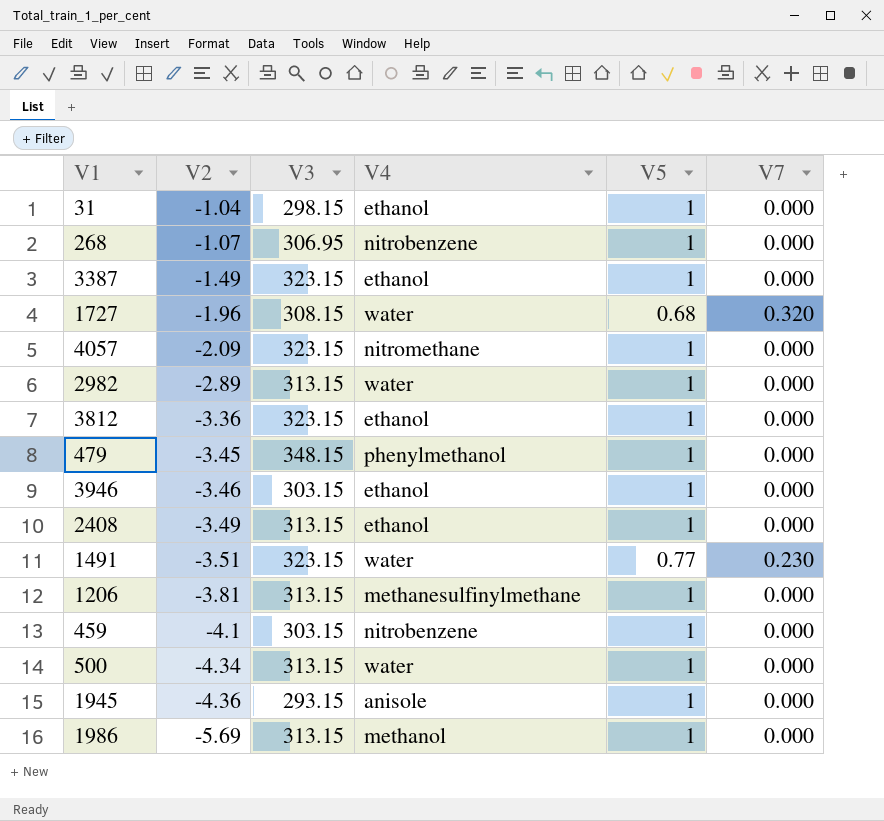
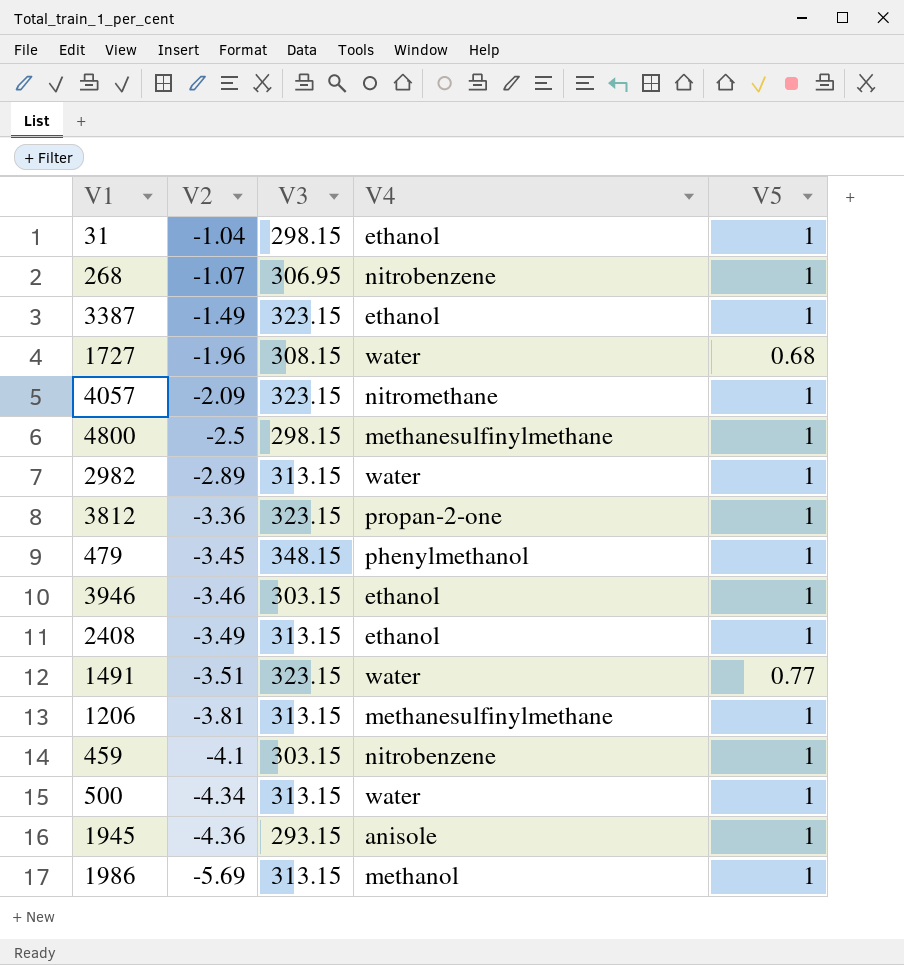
column V7 | position: 6 -> none
row 4800: none -> -2.5 | 298.15 | methanesulfinylmethane | 1
3812 | V4: ethanol -> propan-2-one

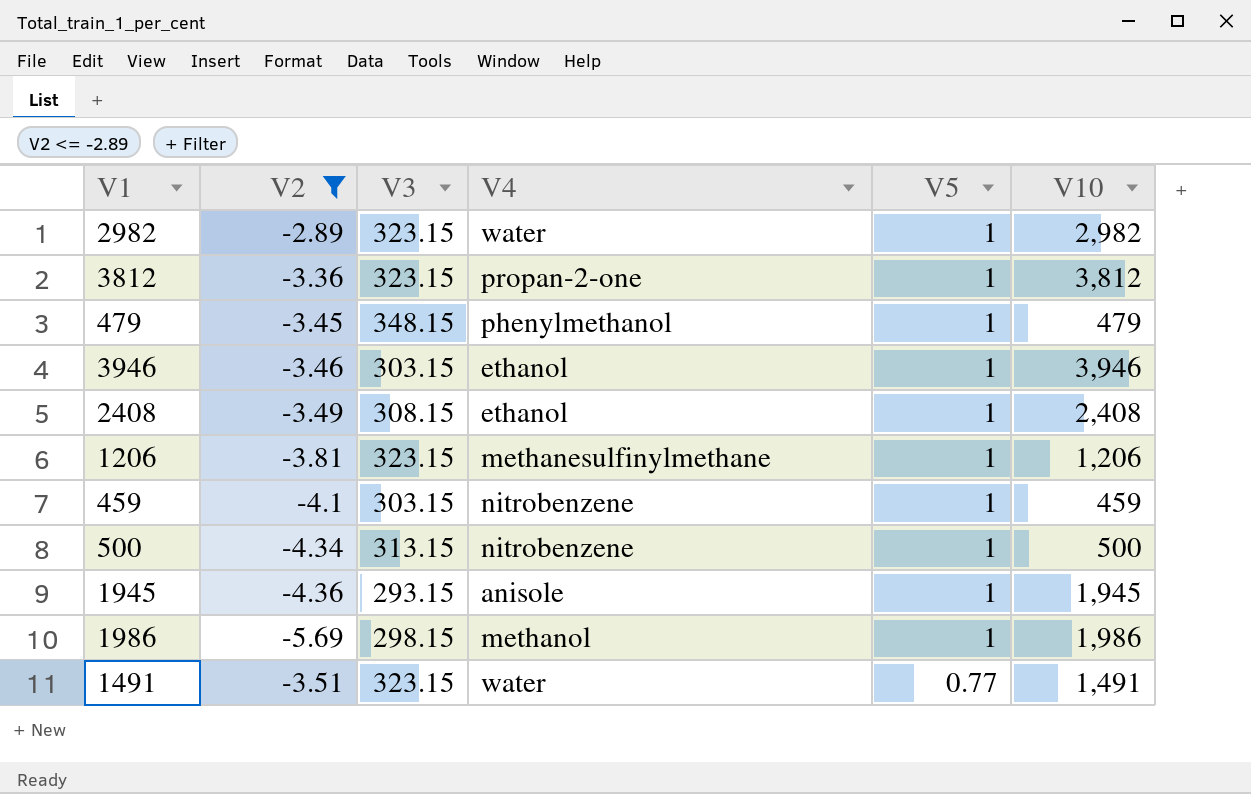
filter: none -> V2 <= -2.89
row order: V2 descending -> V5 descending
column V10 | position: none -> 6
2982 | V3: 313.15 -> 323.15
2408 | V3: 313.15 -> 308.15
1206 | V3: 313.15 -> 323.15
500 | V4: water -> nitrobenzene
1986 | V3: 313.15 -> 298.15

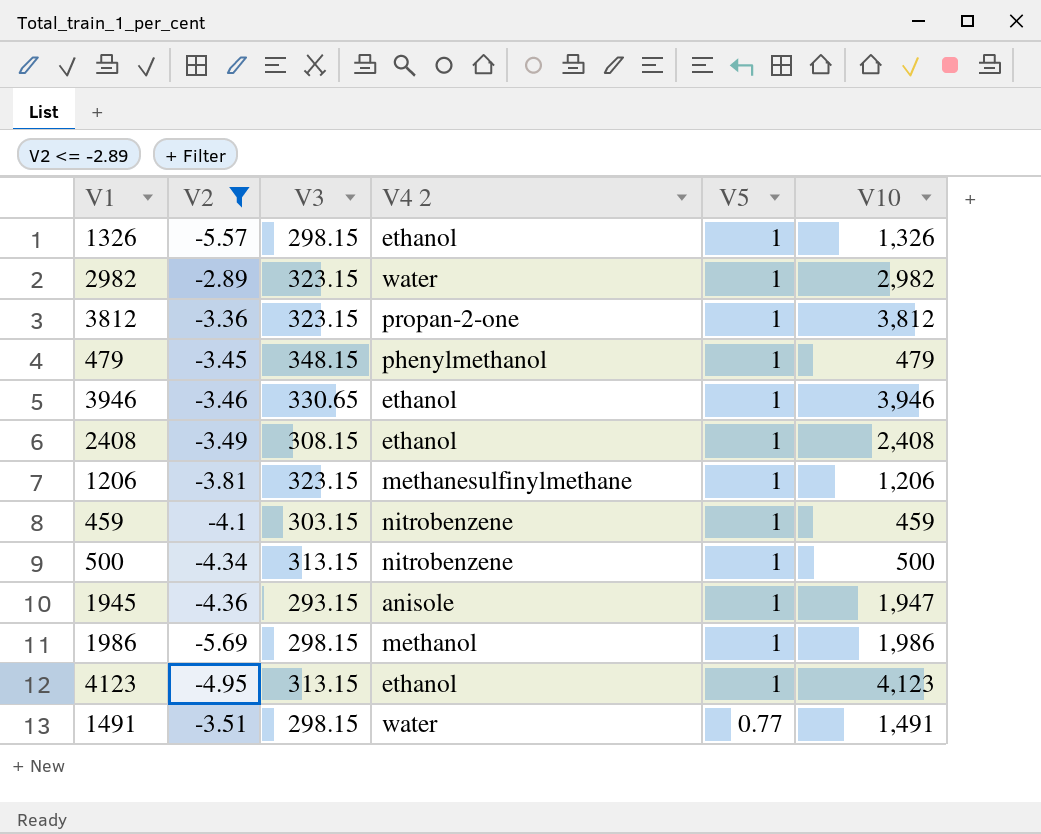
column name: V4 -> V4 2
row 1326: none -> -5.57 | 298.15 | ethanol | 1 | 1,326
3946 | V3: 303.15 -> 330.65
1945 | V10: 1,945 -> 1,947
row 4123: none -> -4.95 | 313.15 | ethanol | 1 | 4,123
1491 | V3: 323.15 -> 298.15

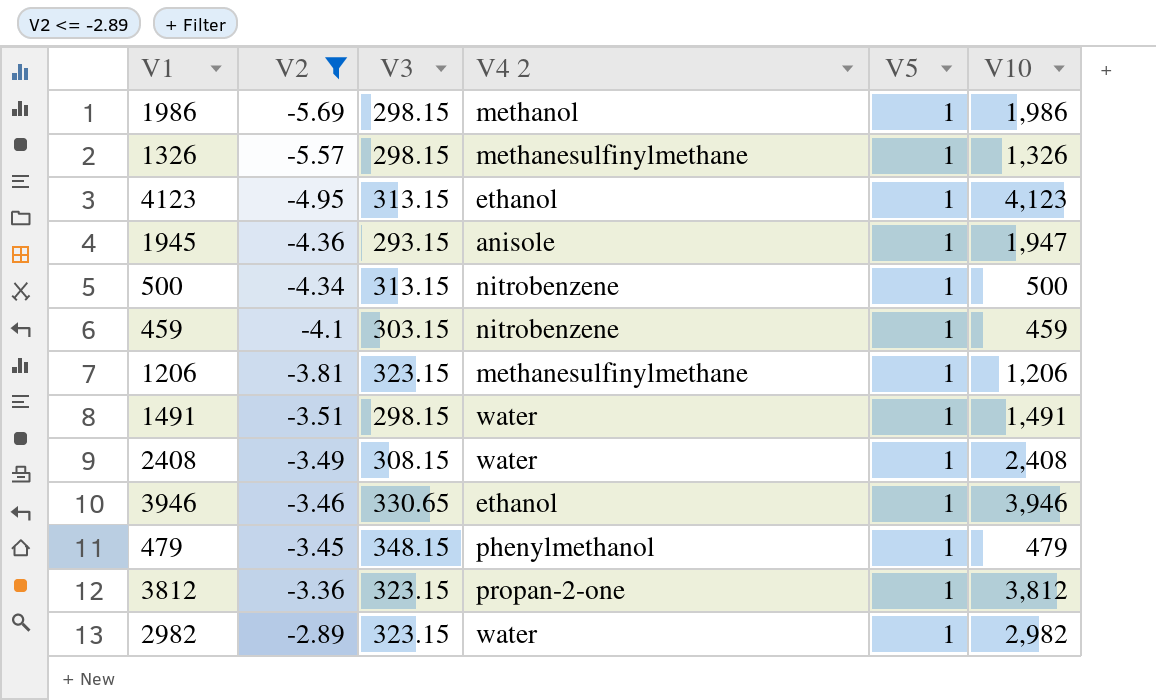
row order: V5 descending -> V2 ascending
1326 | V4 2: ethanol -> methanesulfinylmethane
1491 | V5: 0.77 -> 1
2408 | V4 2: ethanol -> water

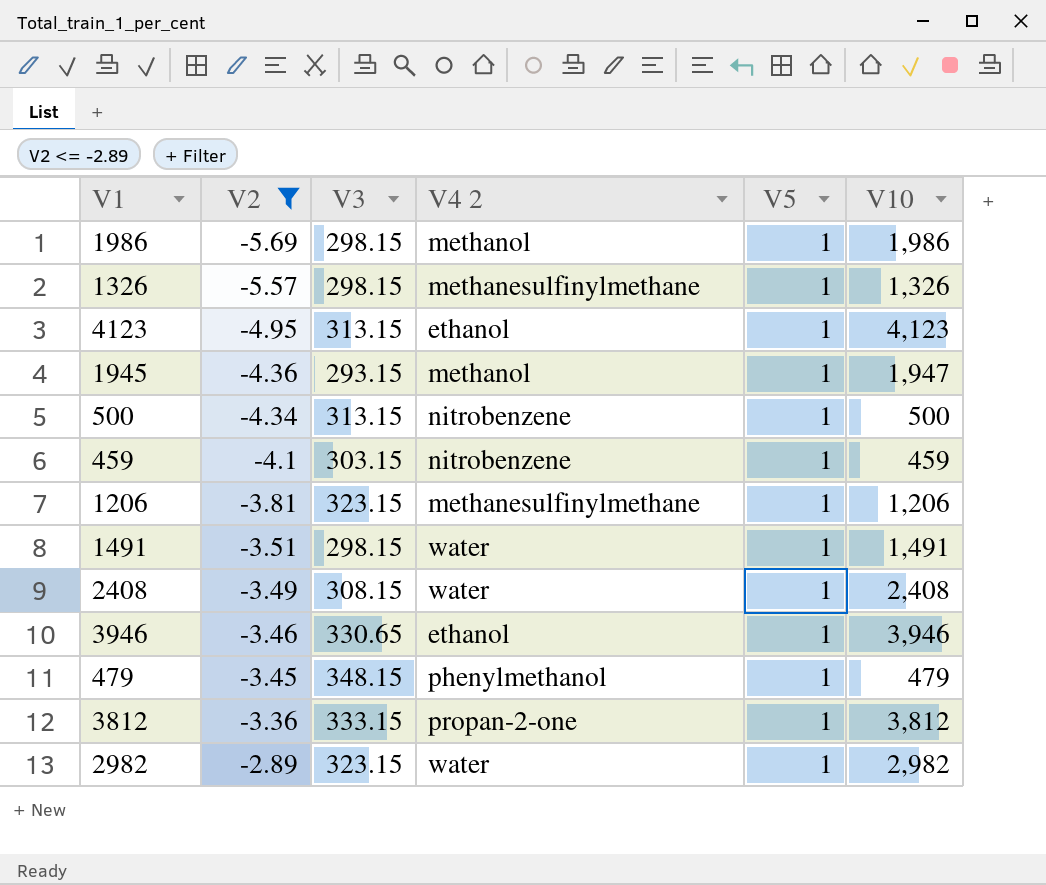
1945 | V4 2: anisole -> methanol
3812 | V3: 323.15 -> 333.15

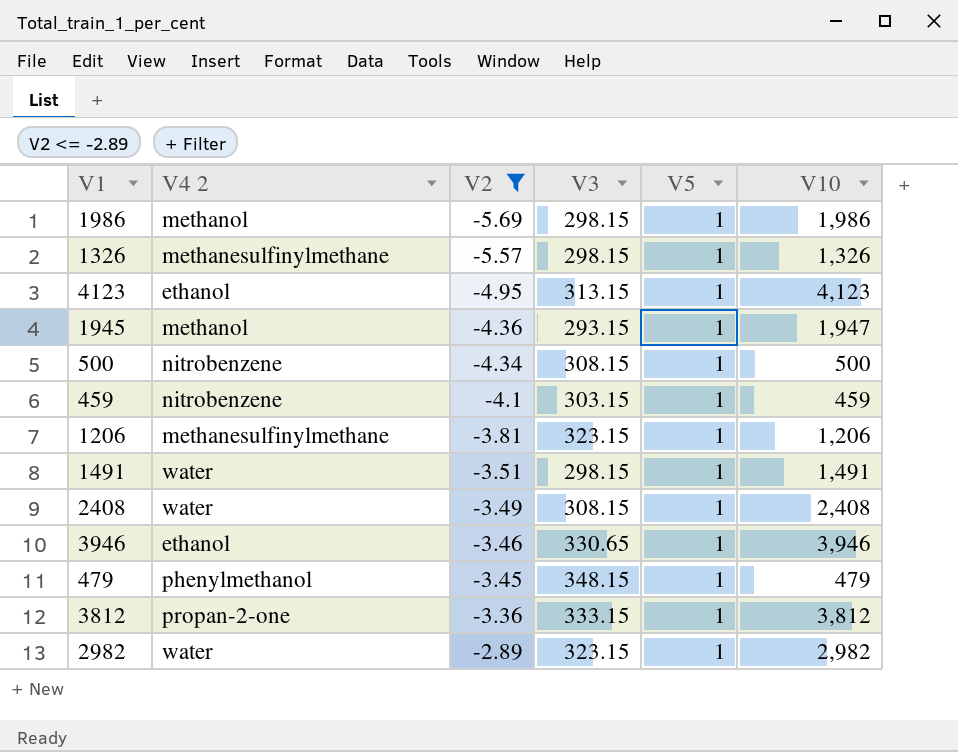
column V4 2 | position: 4 -> 2
500 | V3: 313.15 -> 308.15

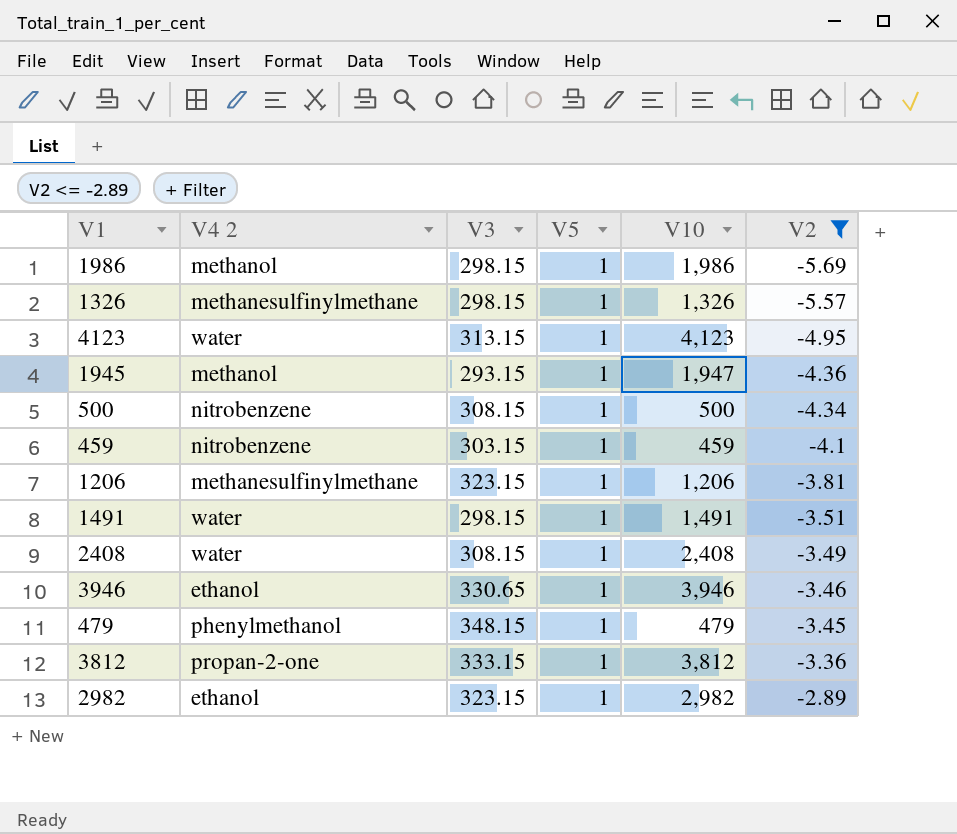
column V2 | position: 3 -> 6
4123 | V4 2: ethanol -> water
2982 | V4 2: water -> ethanol

